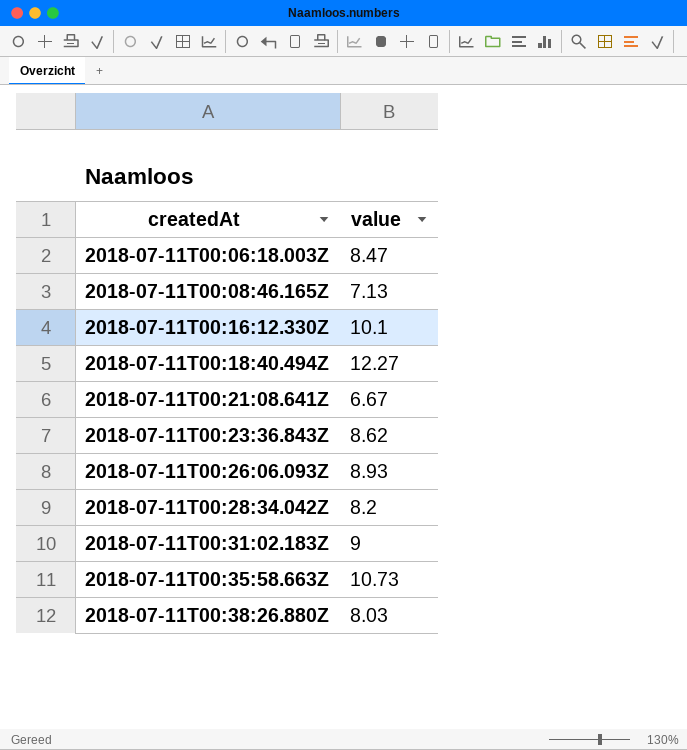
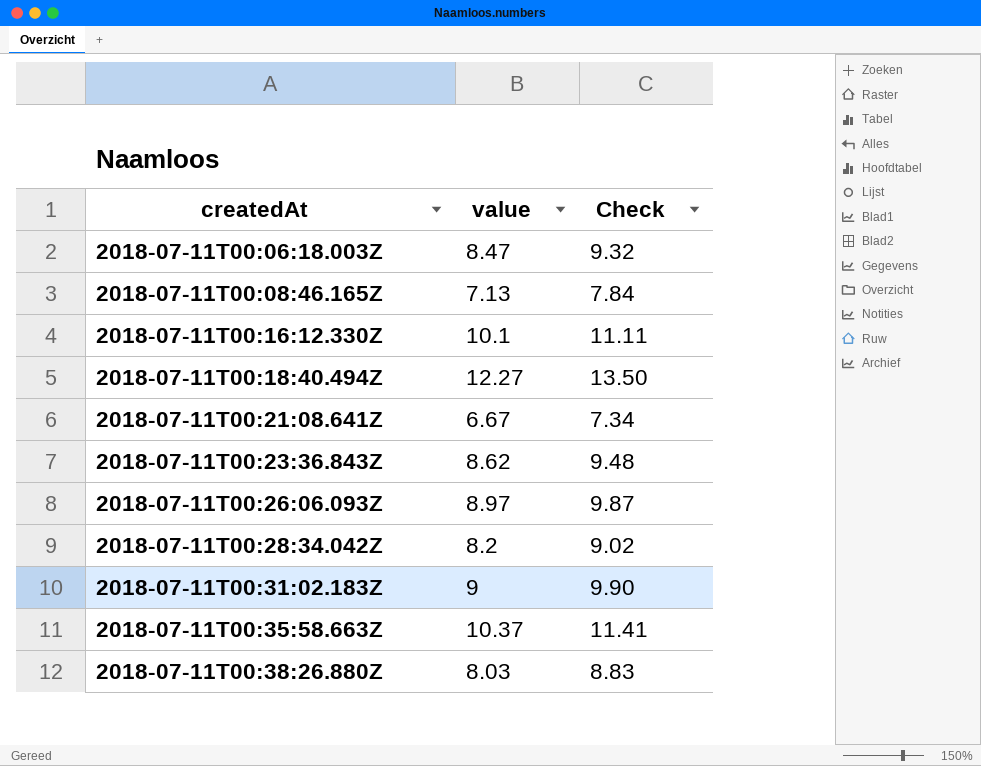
column Check | formula: none -> [value] * 1.1
2018-07-11T00:26:06.093Z | value: 8.93 -> 8.97
2018-07-11T00:35:58.663Z | value: 10.73 -> 10.37

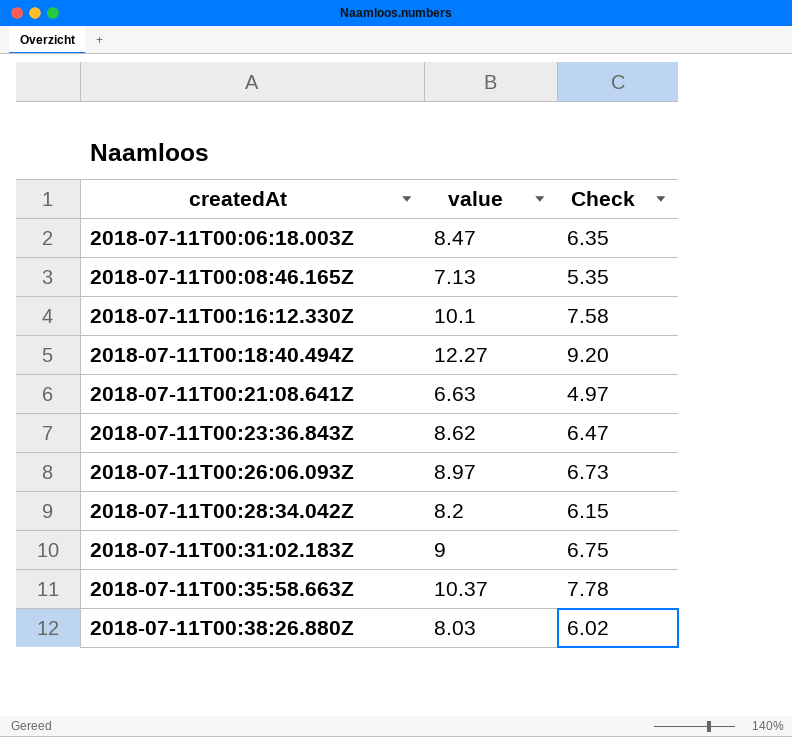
column Check | formula: [value] * 1.1 -> [value] * 0.75
2018-07-11T00:21:08.641Z | value: 6.67 -> 6.63

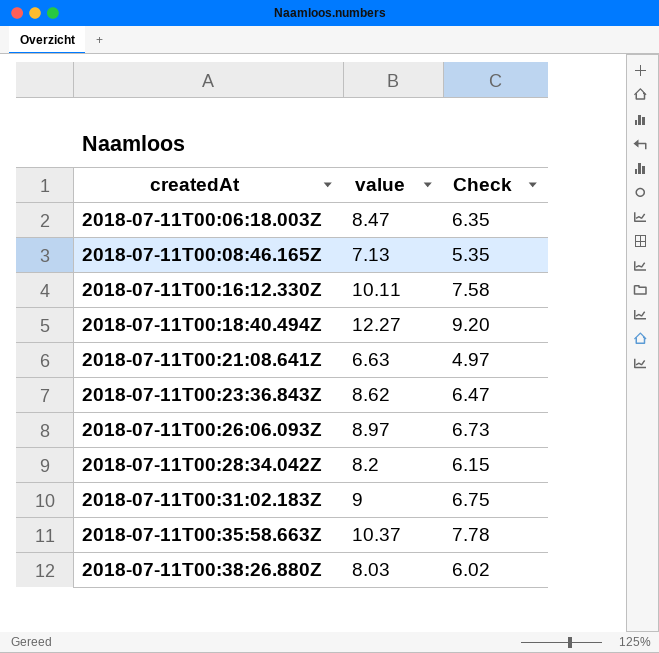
2018-07-11T00:16:12.330Z | value: 10.1 -> 10.11

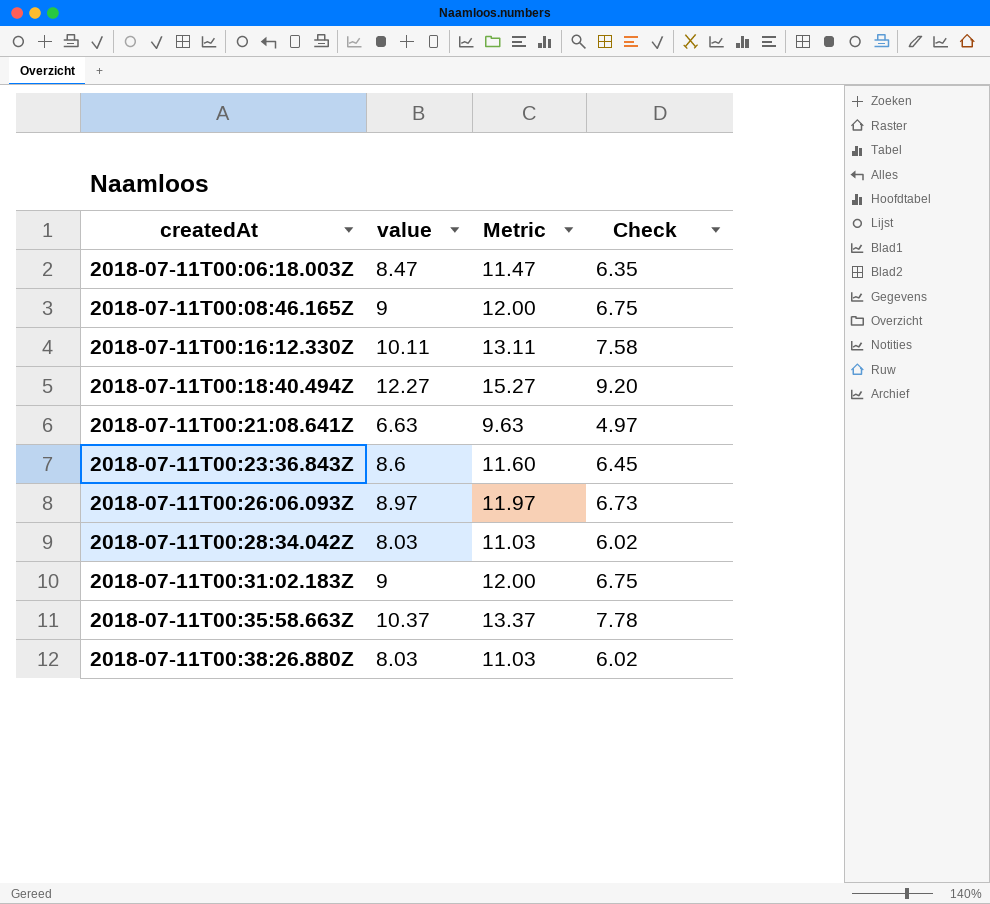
column Metric | formula: none -> [value] + 3
2018-07-11T00:08:46.165Z | value: 7.13 -> 9
2018-07-11T00:08:46.165Z | Check: 5.35 -> 6.75
2018-07-11T00:23:36.843Z | value: 8.62 -> 8.6
2018-07-11T00:23:36.843Z | Check: 6.47 -> 6.45
2018-07-11T00:28:34.042Z | value: 8.2 -> 8.03
2018-07-11T00:28:34.042Z | Check: 6.15 -> 6.02

